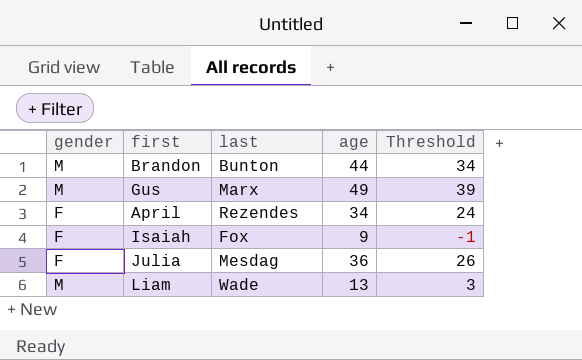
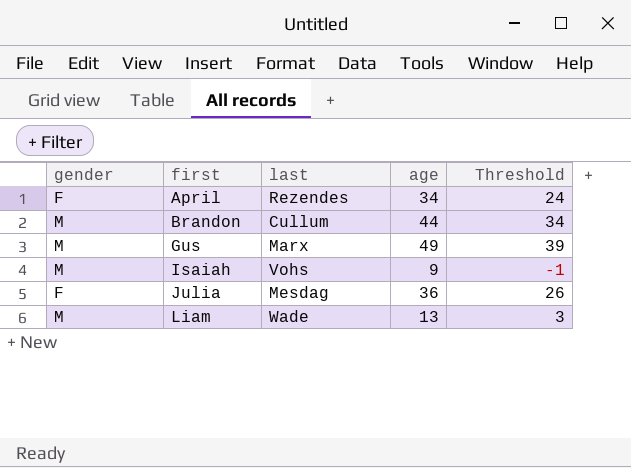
row order: none -> first ascending
Brandon | last: Bunton -> Cullum
Isaiah | gender: F -> M
Isaiah | last: Fox -> Vohs

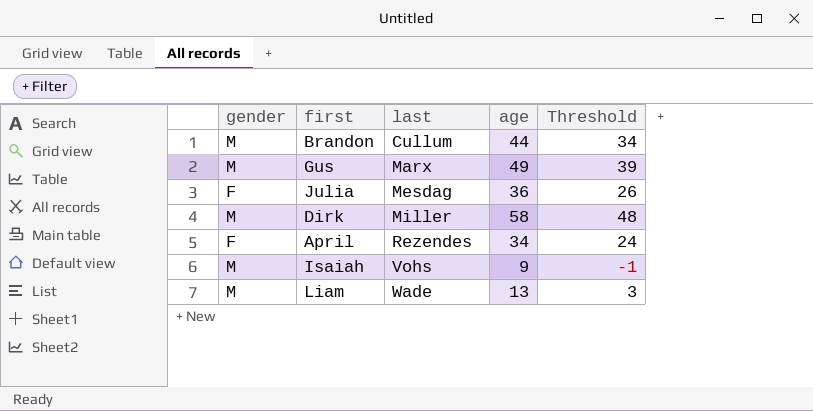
row order: first ascending -> last ascending
row Dirk: none -> M | Miller | 58 | 48

